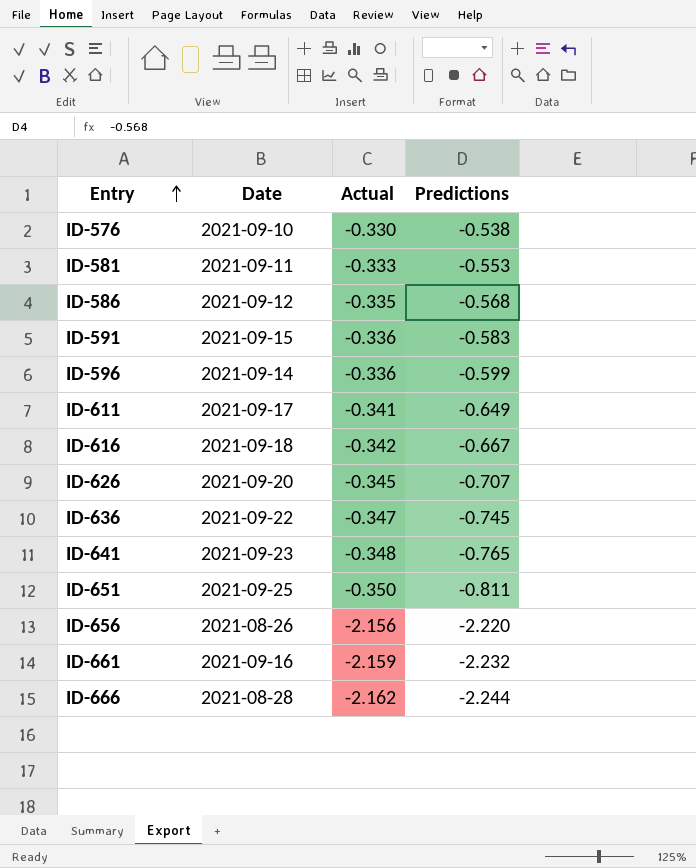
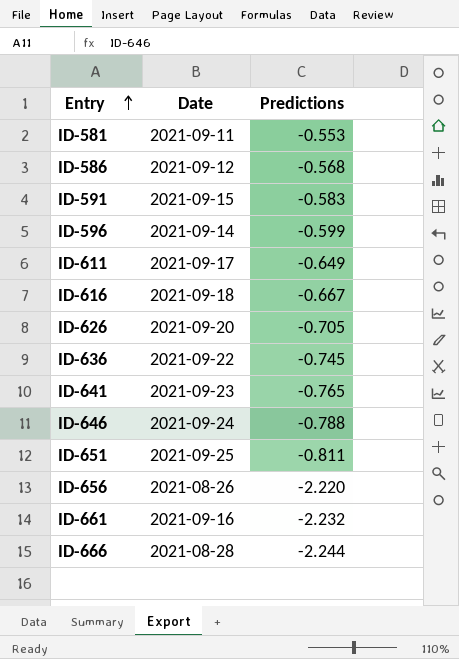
column Actual | position: 3 -> none
row ID-576: 2021-09-10 | -0.330 | -0.538 -> none
ID-626 | Predictions: -0.707 -> -0.705
row ID-646: none -> 2021-09-24 | -0.788

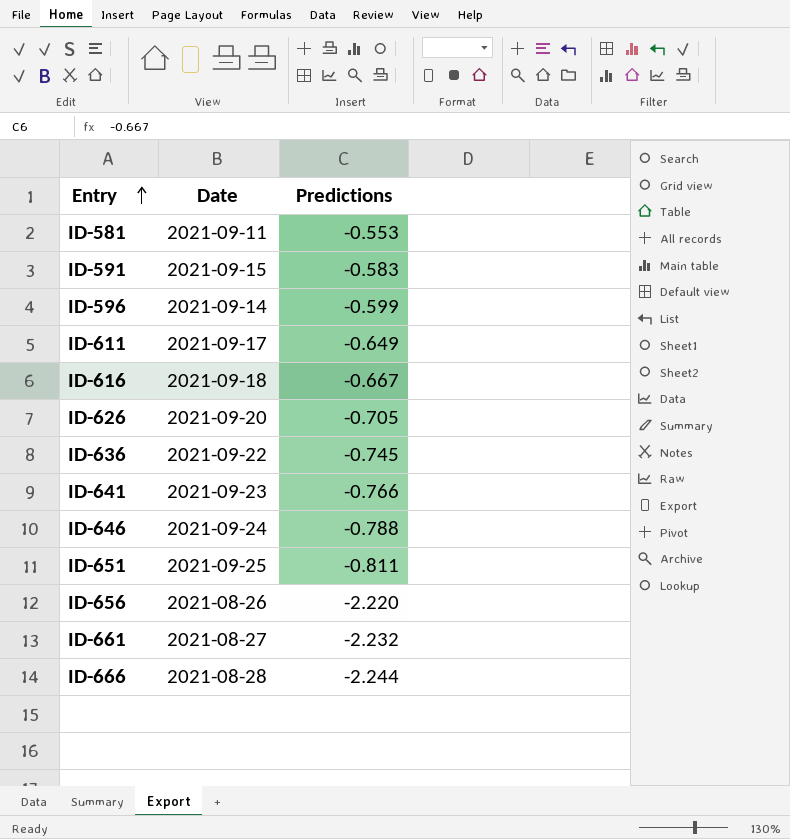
row ID-586: 2021-09-12 | -0.568 -> none
ID-641 | Predictions: -0.765 -> -0.766
ID-661 | Date: 2021-09-16 -> 2021-08-27

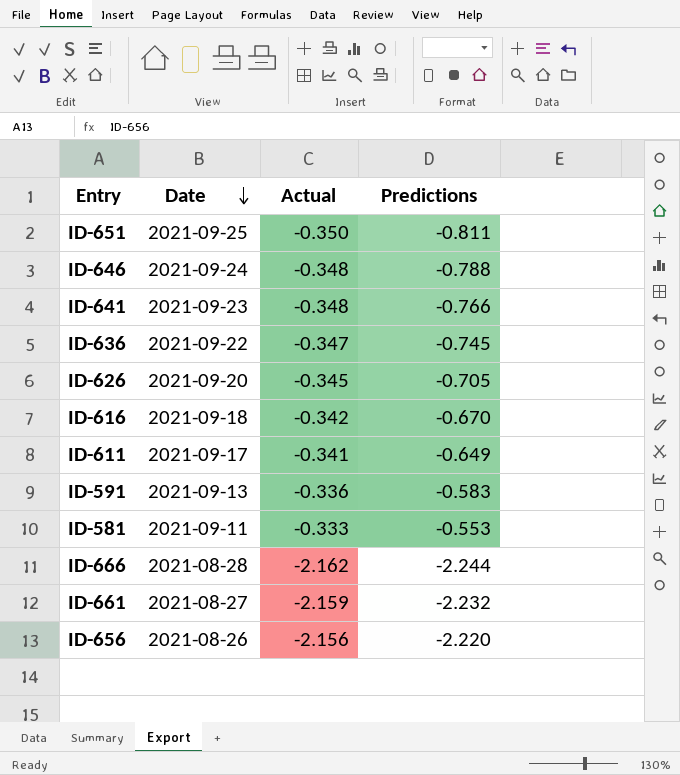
row order: Entry ascending -> Date descending
column Actual | position: none -> 3
row ID-596: 2021-09-14 | -0.599 -> none
ID-616 | Predictions: -0.667 -> -0.670
ID-591 | Date: 2021-09-15 -> 2021-09-13

